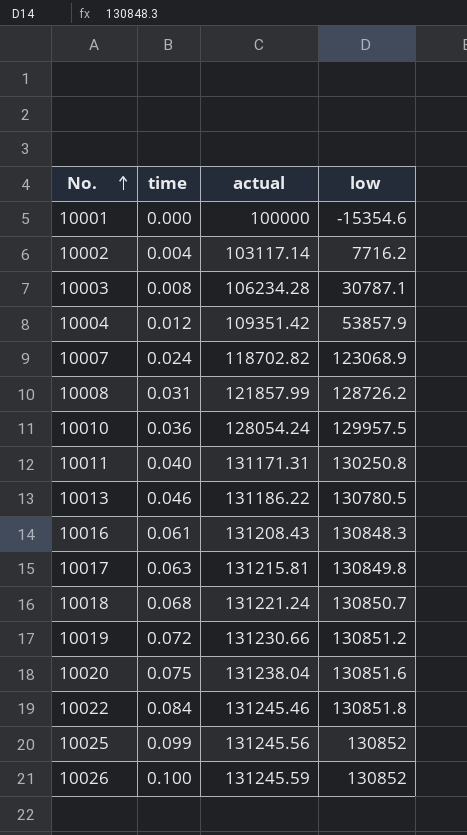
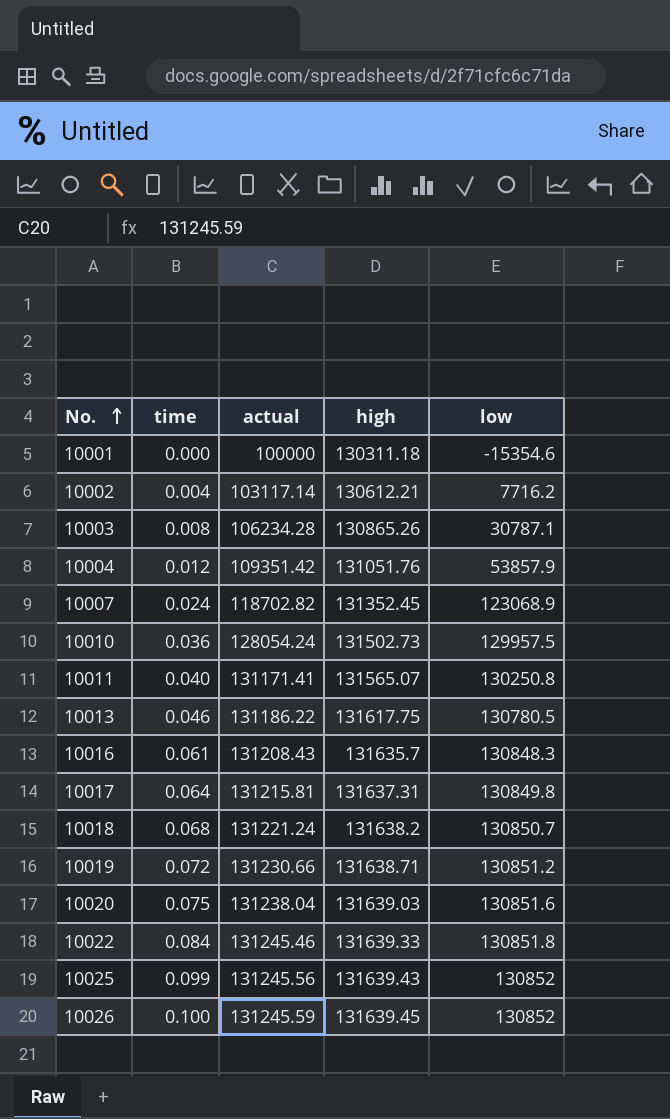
column high | position: none -> 4
row 10008: 0.031 | 121857.99 | 128726.2 -> none
10011 | actual: 131171.31 -> 131171.41
10017 | time: 0.063 -> 0.064

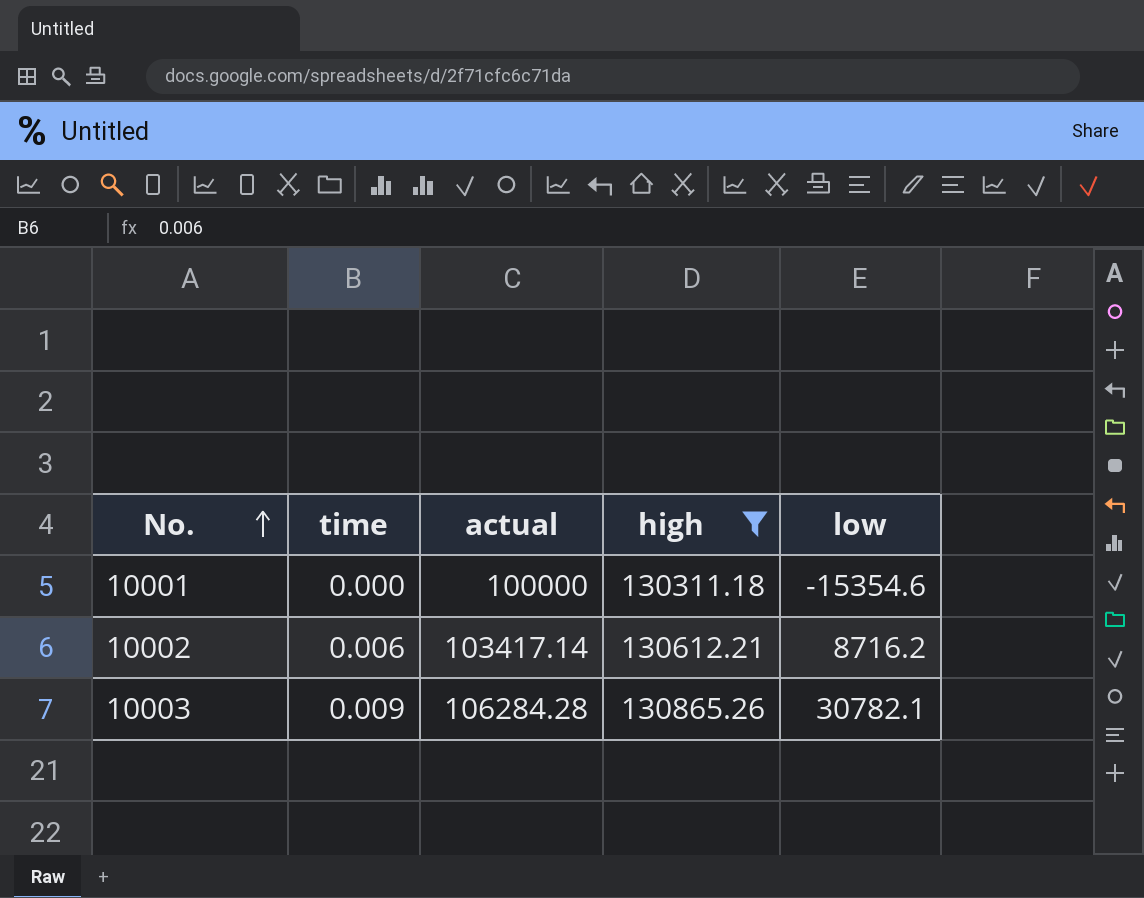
filter: none -> high <= 130865.26
10002 | time: 0.004 -> 0.006
10002 | actual: 103117.14 -> 103417.14
10002 | low: 7716.2 -> 8716.2
10003 | time: 0.008 -> 0.009
10003 | actual: 106234.28 -> 106284.28
10003 | low: 30787.1 -> 30782.1

